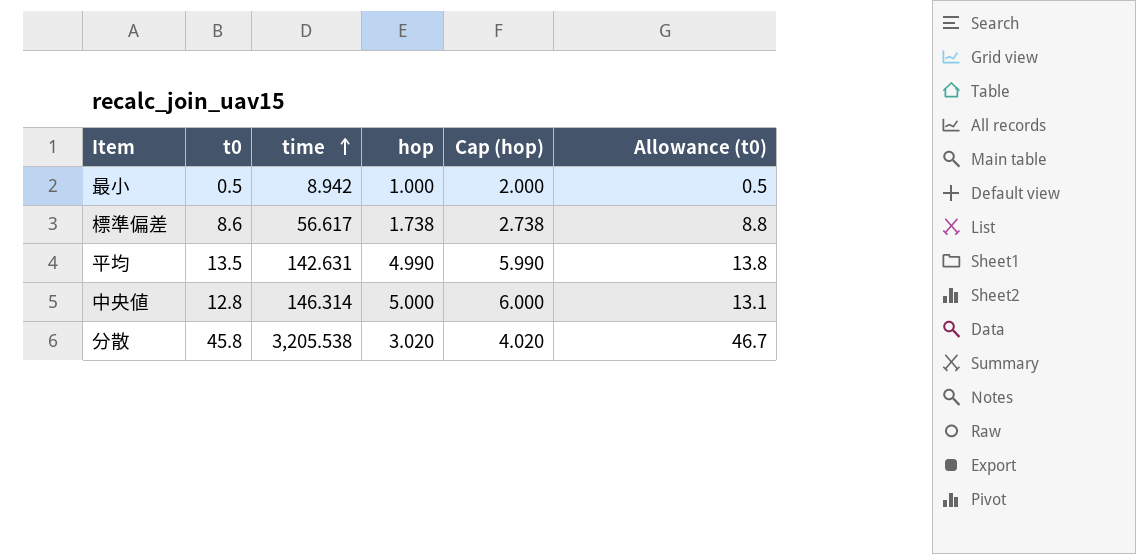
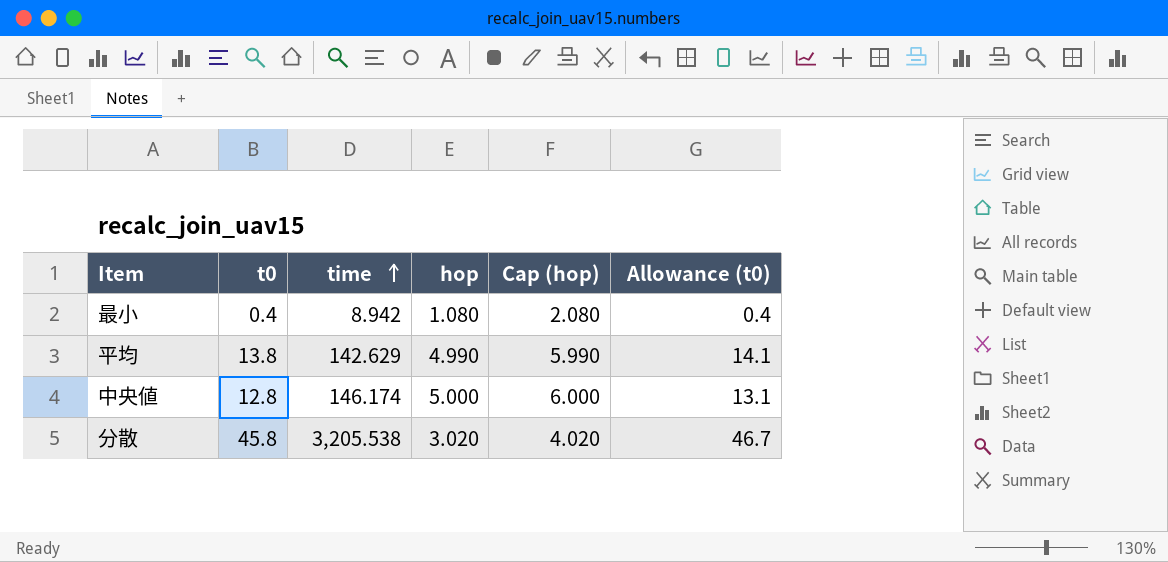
row 標準偏差: 8.6 | 56.617 | 1.738 | 2.738 | 8.8 -> none
最小 | t0: 0.5 -> 0.4
最小 | hop: 1.000 -> 1.080
最小 | Cap (hop): 2.000 -> 2.080
最小 | Allowance (t0): 0.5 -> 0.4
平均 | t0: 13.5 -> 13.8
平均 | time: 142.631 -> 142.629
平均 | Allowance (t0): 13.8 -> 14.1
中央値 | time: 146.314 -> 146.174

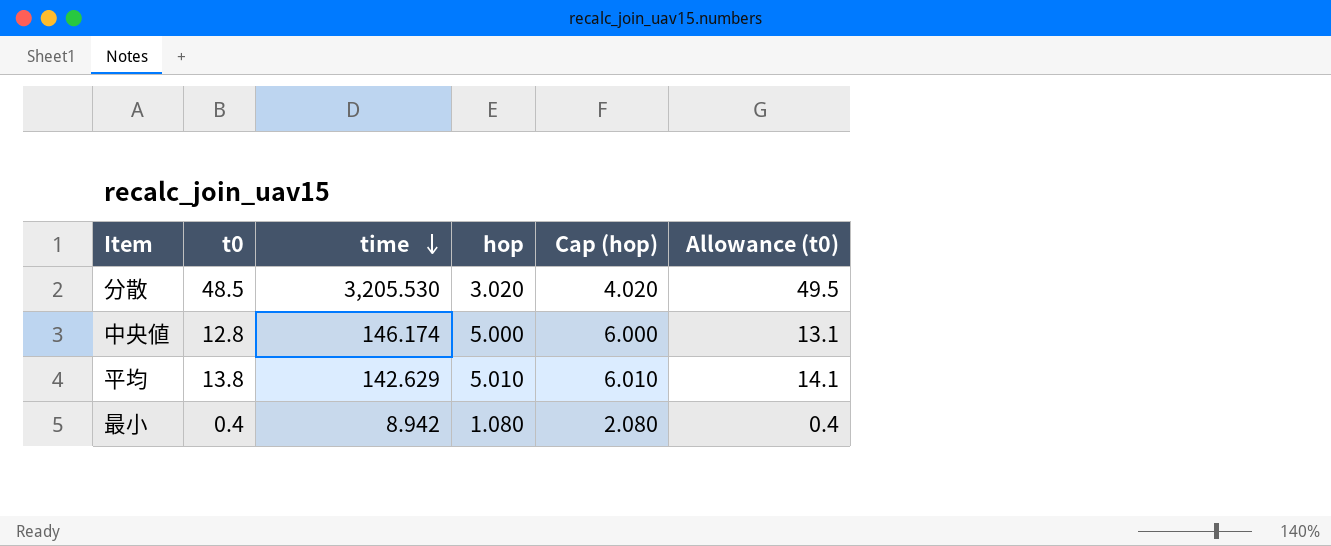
row order: time ascending -> time descending
分散 | t0: 45.8 -> 48.5
分散 | time: 3,205.538 -> 3,205.530
分散 | Allowance (t0): 46.7 -> 49.5
平均 | hop: 4.990 -> 5.010
平均 | Cap (hop): 5.990 -> 6.010

